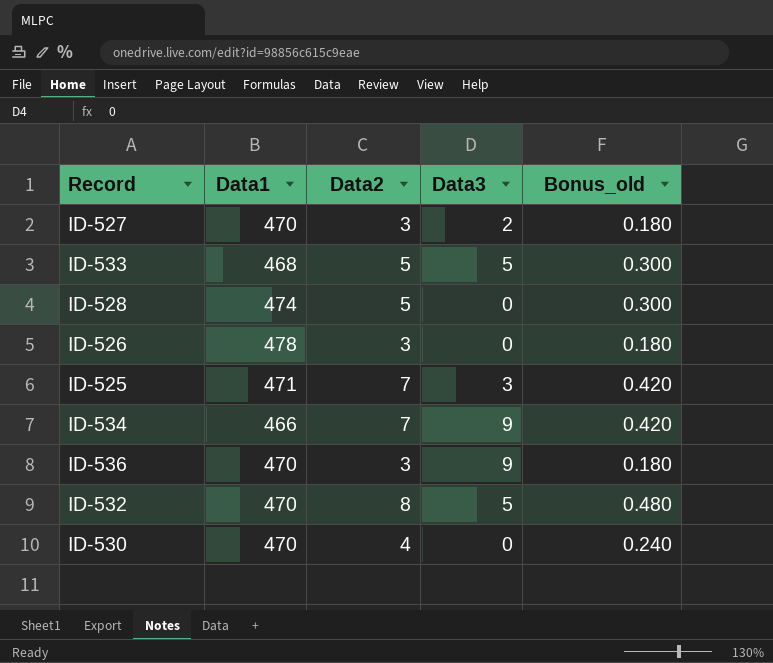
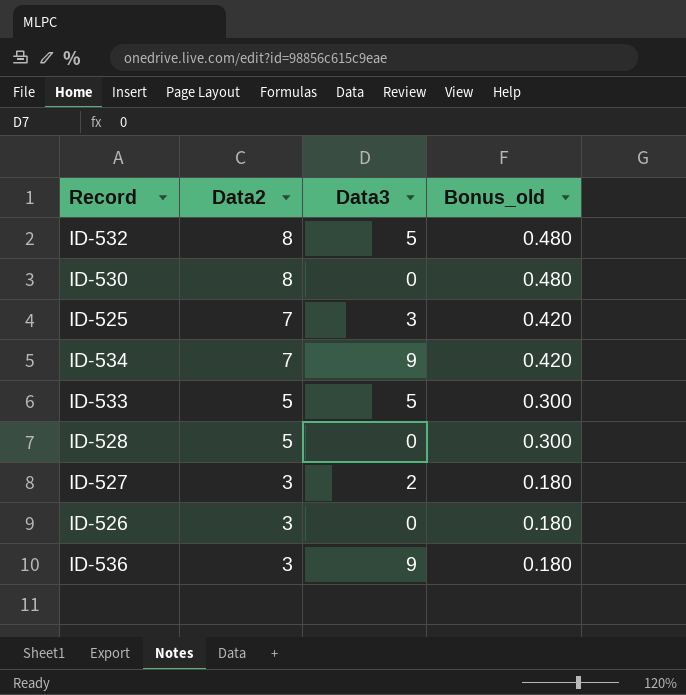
row order: none -> Data2 descending
column Data1 | position: 2 -> none
ID-530 | Data2: 4 -> 8
ID-530 | Bonus_old: 0.240 -> 0.480

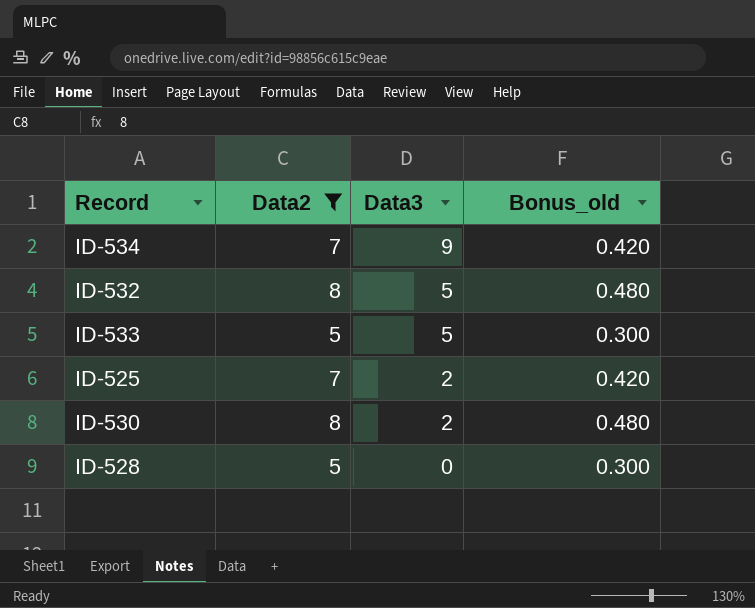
filter: none -> Data2 != 3
row order: Data2 descending -> Data3 descending
ID-525 | Data3: 3 -> 2
ID-530 | Data3: 0 -> 2

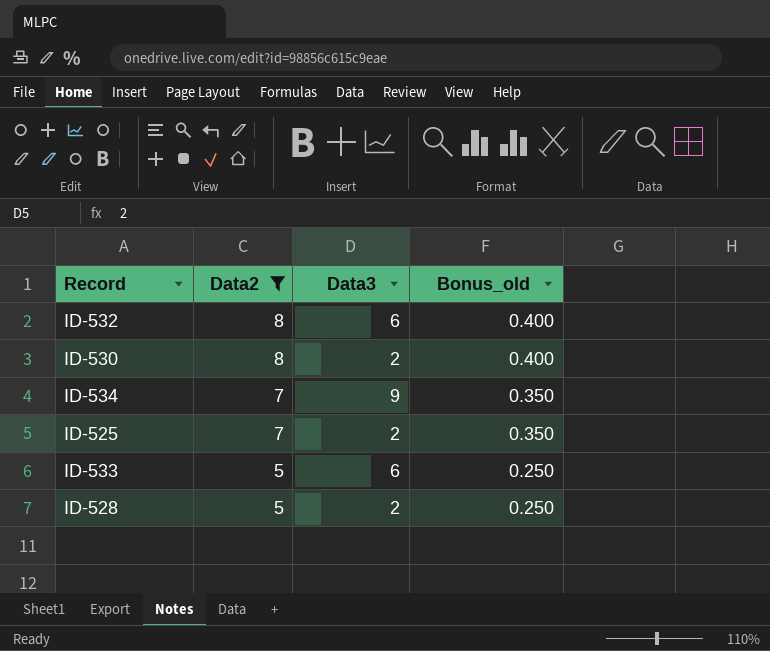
row order: Data3 descending -> Data2 descending
column Bonus_old | formula: [Data2] * 0.06 -> [Data2] * 0.05
ID-532 | Data3: 5 -> 6
ID-533 | Data3: 5 -> 6
ID-528 | Data3: 0 -> 2

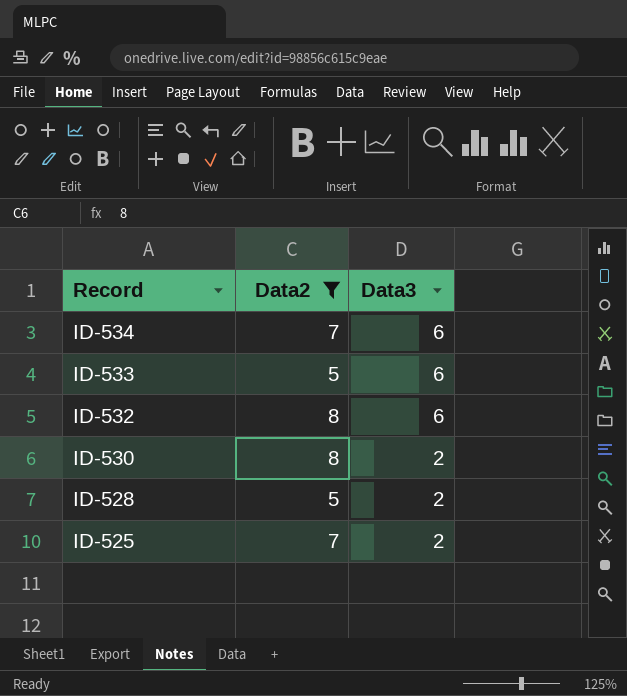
row order: Data2 descending -> Record descending
column Bonus_old | formula: [Data2] * 0.05 -> none
ID-534 | Data3: 9 -> 6

